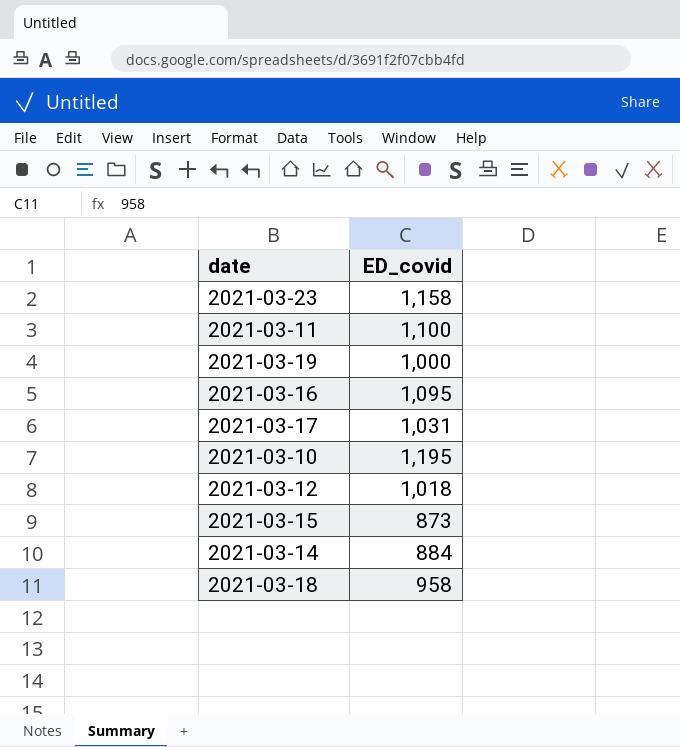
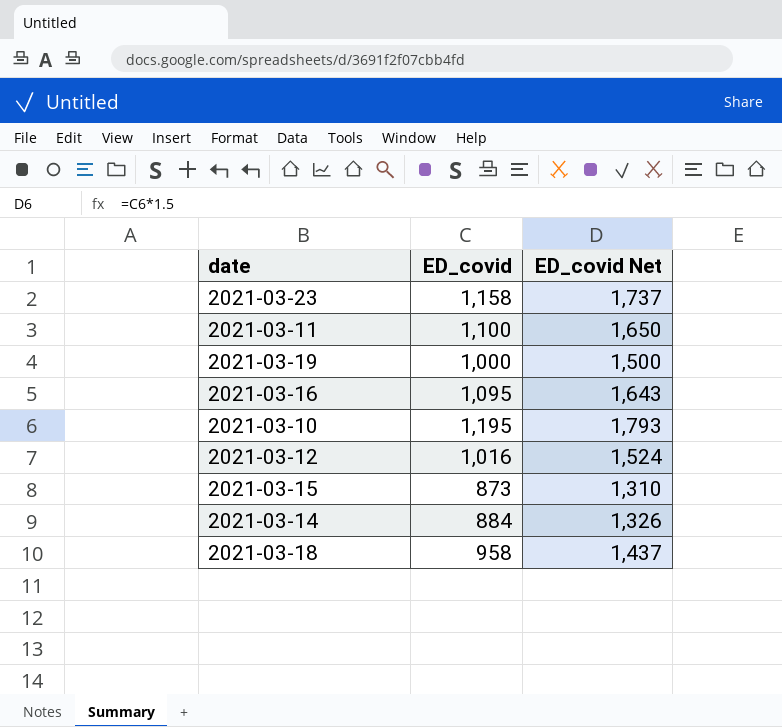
column ED_covid Net | formula: none -> [ED_covid] * 1.5
row 2021-03-17: 1,031 -> none
2021-03-12 | ED_covid: 1,018 -> 1,016

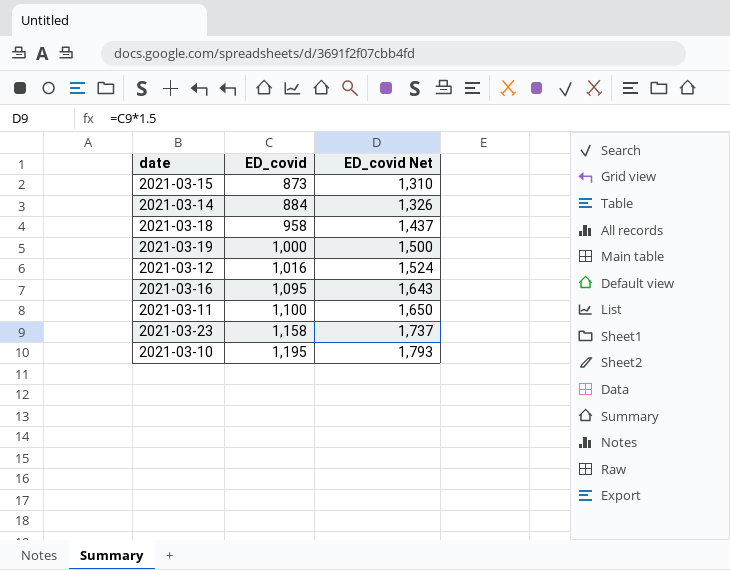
row order: none -> ED_covid ascending

